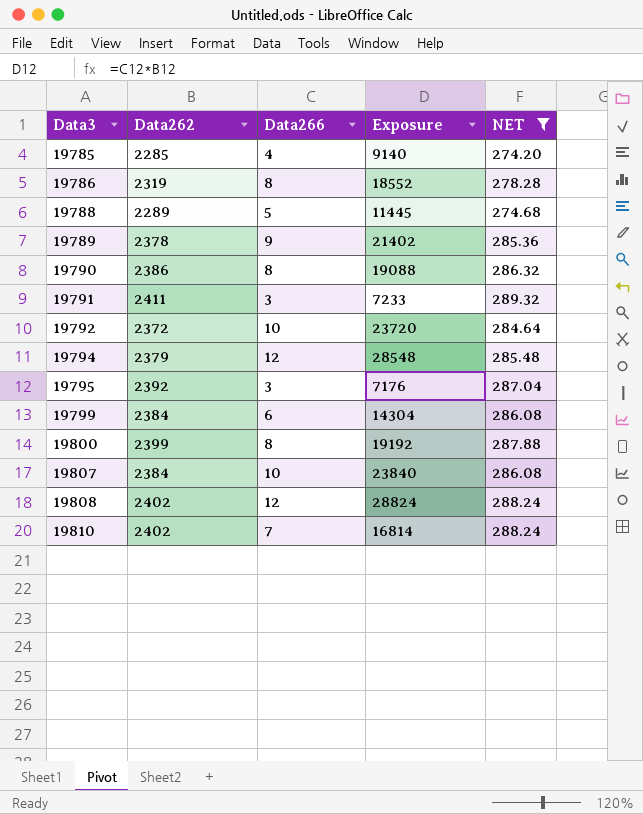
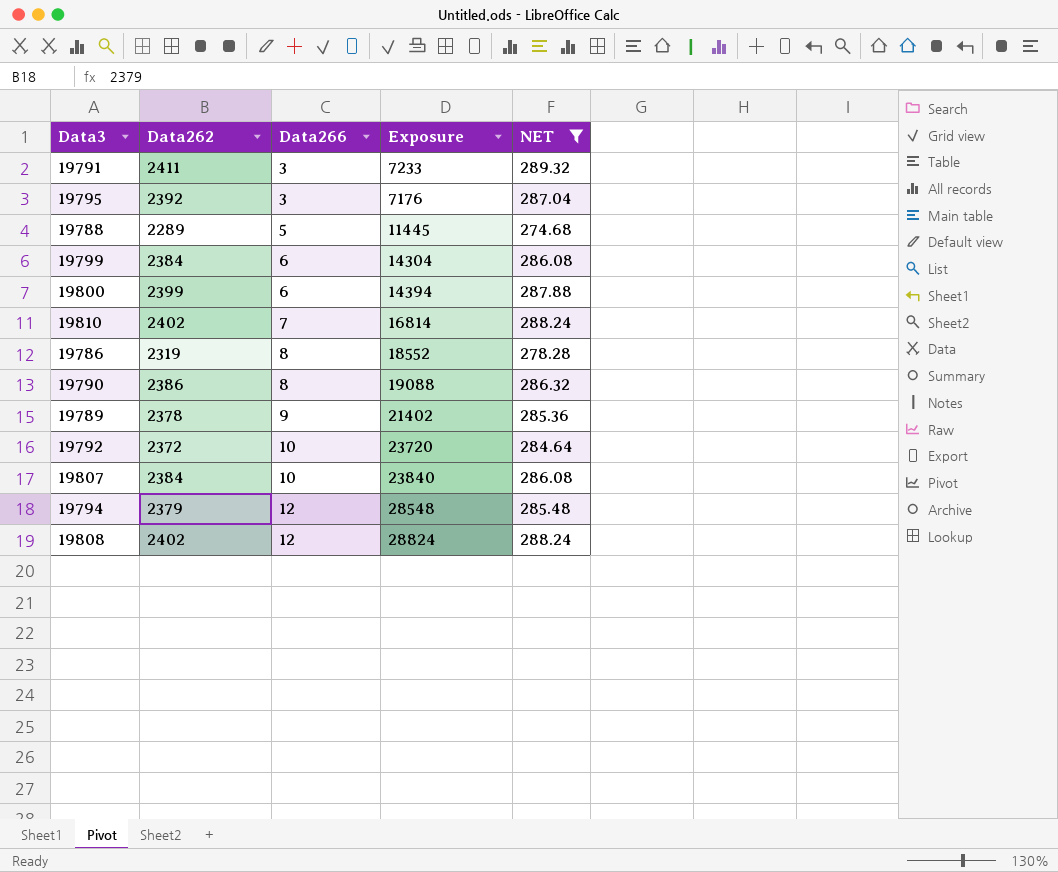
row order: Data3 ascending -> Data266 ascending
row 19785: 2285 | 4 | 9140 | 274.20 -> none
19800 | Data266: 8 -> 6
19800 | Exposure: 19192 -> 14394

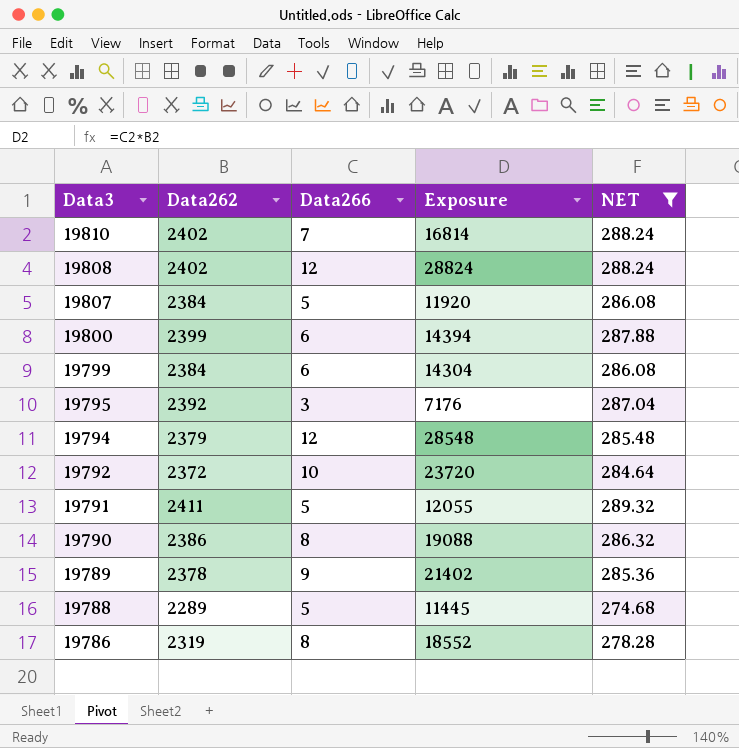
row order: Data266 ascending -> Data3 descending
19807 | Data266: 10 -> 5
19807 | Exposure: 23840 -> 11920
19791 | Data266: 3 -> 5
19791 | Exposure: 7233 -> 12055

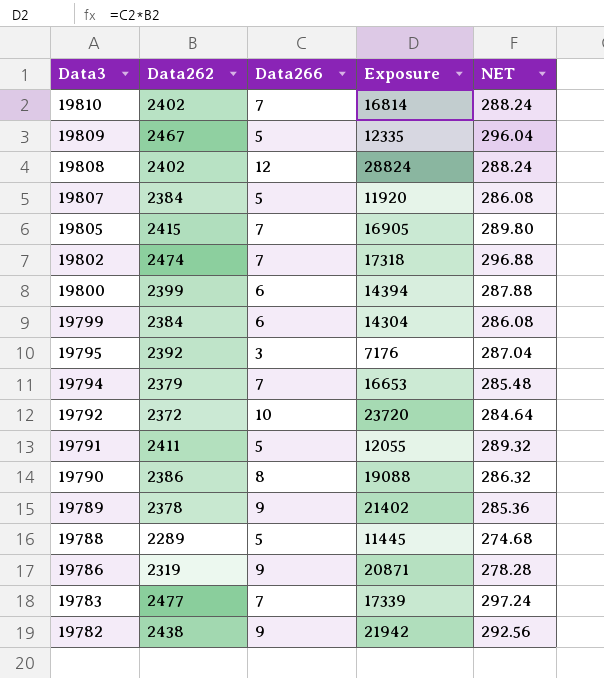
filter: NET <= 289.32 -> none
19794 | Data266: 12 -> 7
19794 | Exposure: 28548 -> 16653
19786 | Data266: 8 -> 9
19786 | Exposure: 18552 -> 20871

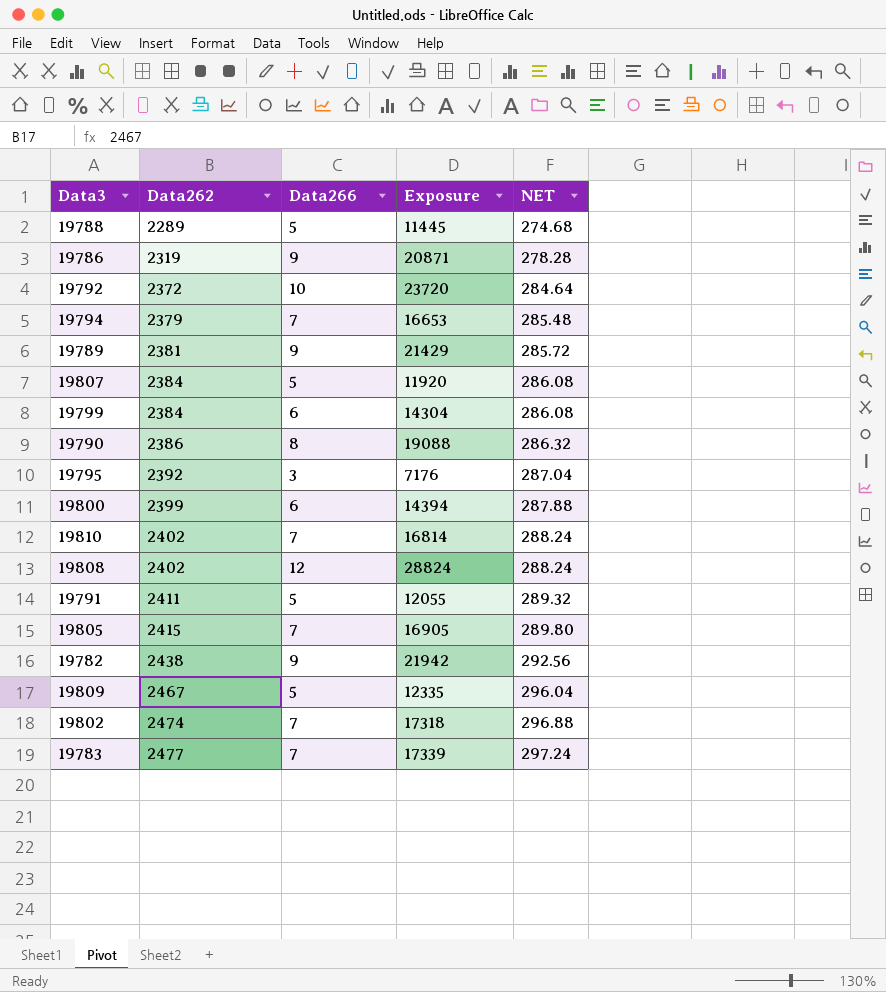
row order: Data3 descending -> Data262 ascending
19789 | Data262: 2378 -> 2381
19789 | Exposure: 21402 -> 21429
19789 | NET: 285.36 -> 285.72

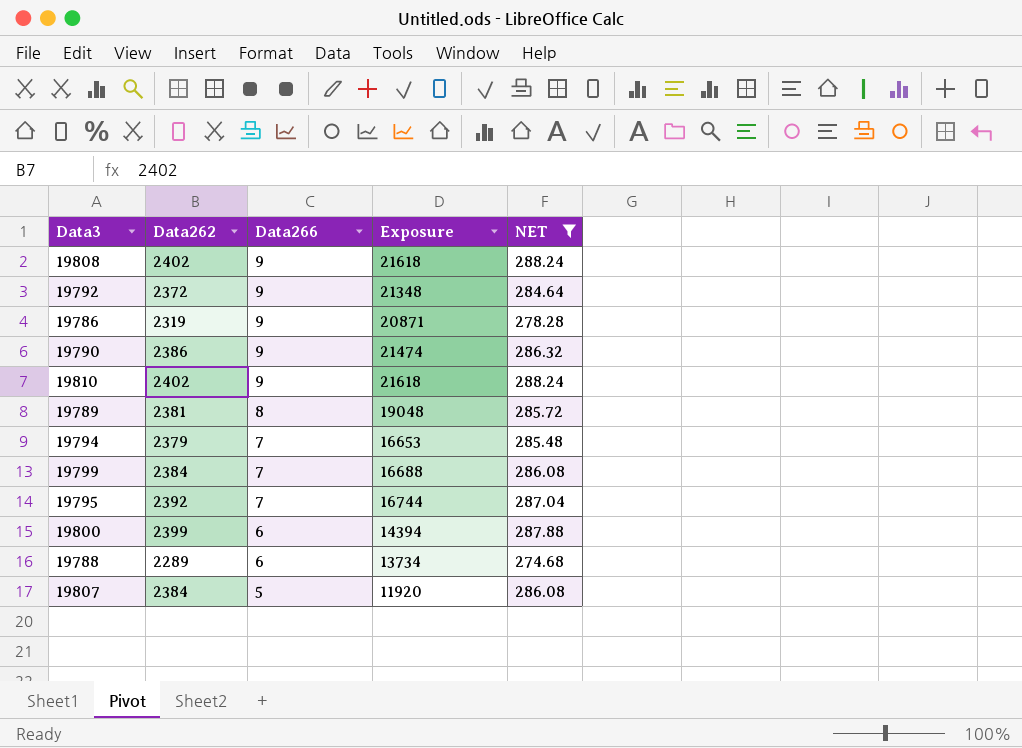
filter: none -> NET <= 288.24
row order: Data262 ascending -> Data266 descending
19808 | Data266: 12 -> 9
19808 | Exposure: 28824 -> 21618
19792 | Data266: 10 -> 9
19792 | Exposure: 23720 -> 21348
19790 | Data266: 8 -> 9
19790 | Exposure: 19088 -> 21474
19810 | Data266: 7 -> 9
19810 | Exposure: 16814 -> 21618
19789 | Data266: 9 -> 8
19789 | Exposure: 21429 -> 19048
19799 | Data266: 6 -> 7
19799 | Exposure: 14304 -> 16688
19795 | Data266: 3 -> 7
19795 | Exposure: 7176 -> 16744
19788 | Data266: 5 -> 6
19788 | Exposure: 11445 -> 13734

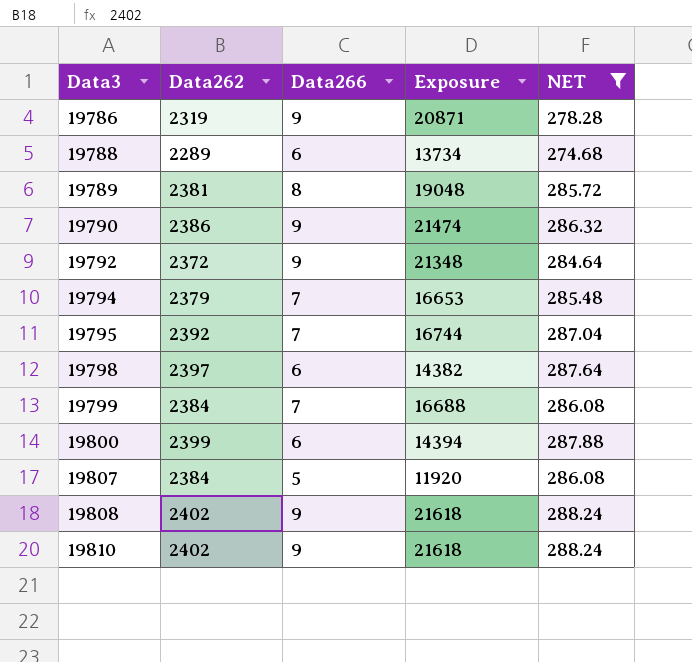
row order: Data266 descending -> Data3 ascending
row 19798: none -> 2397 | 6 | 14382 | 287.64

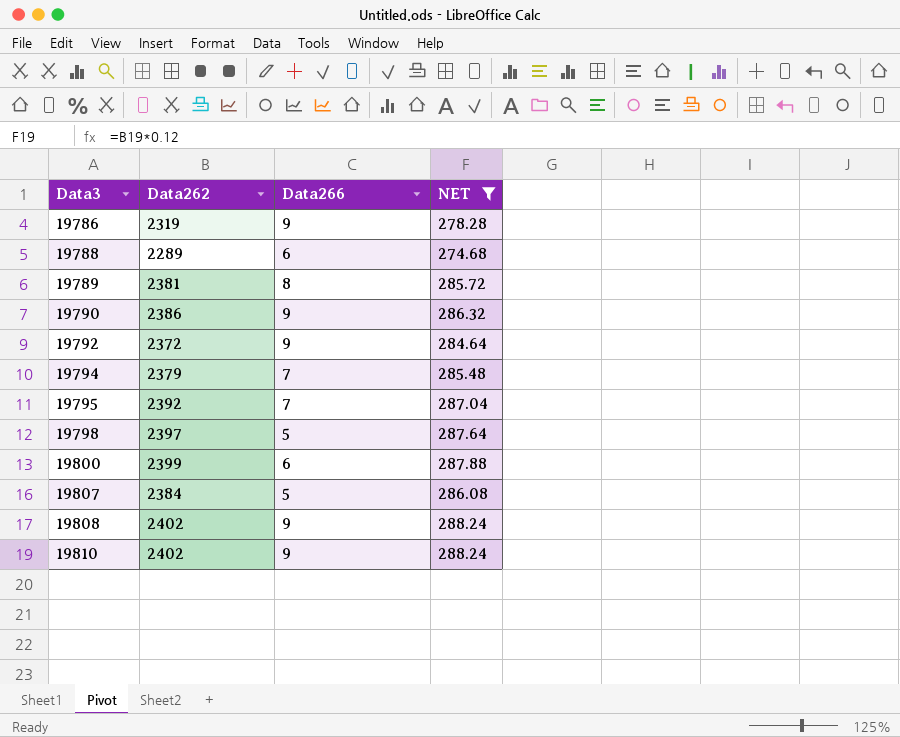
column Exposure | formula: [Data262] * [Data266] -> none
row 19799: 2384 | 7 | 16688 | 286.08 -> none
19798 | Data266: 6 -> 5

